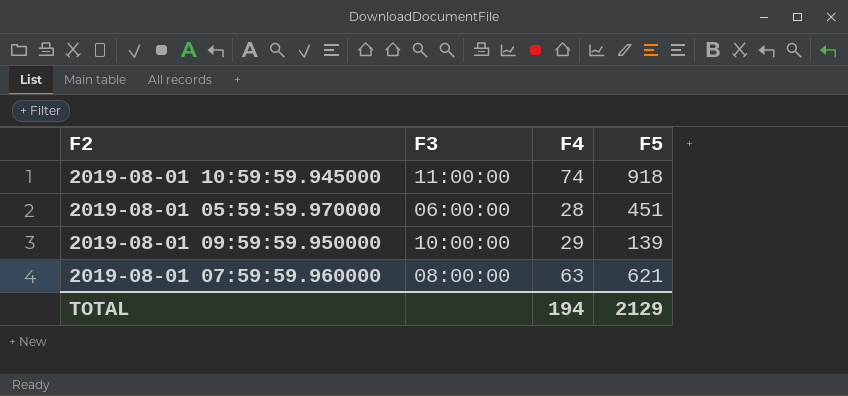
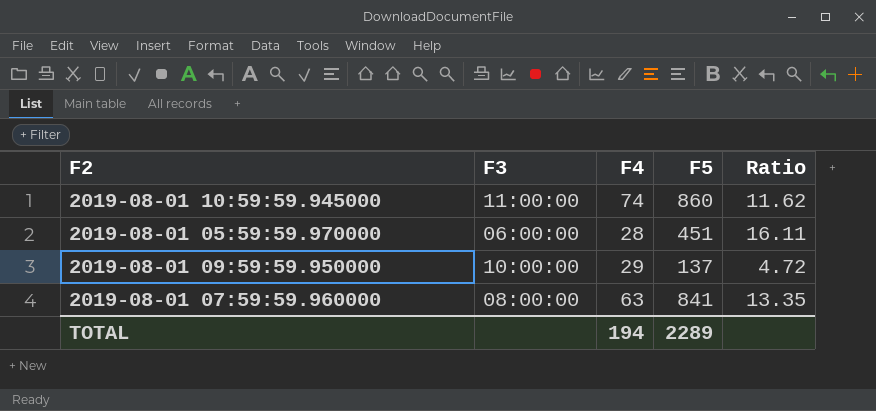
column Ratio | formula: none -> [F5] / [F4]
2019-08-01 10:59:59.945000 | F5: 918 -> 860
2019-08-01 09:59:59.950000 | F5: 139 -> 137
2019-08-01 07:59:59.960000 | F5: 621 -> 841
TOTAL | F5: 2129 -> 2289

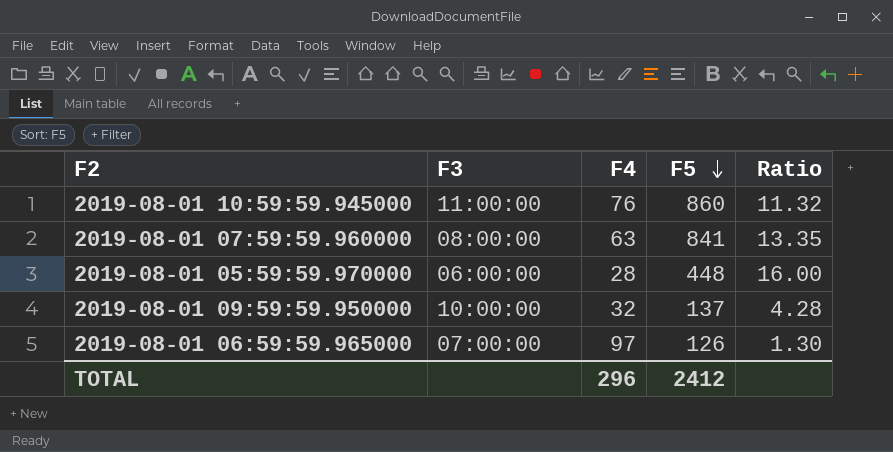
row order: none -> F5 descending
2019-08-01 10:59:59.945000 | F4: 74 -> 76
2019-08-01 10:59:59.945000 | Ratio: 11.62 -> 11.32
2019-08-01 05:59:59.970000 | F5: 451 -> 448
2019-08-01 05:59:59.970000 | Ratio: 16.11 -> 16.00
2019-08-01 09:59:59.950000 | F4: 29 -> 32
2019-08-01 09:59:59.950000 | Ratio: 4.72 -> 4.28
row 2019-08-01 06:59:59.965000: none -> 07:00:00 | 97 | 126 | 1.30
TOTAL | F4: 194 -> 296
TOTAL | F5: 2289 -> 2412

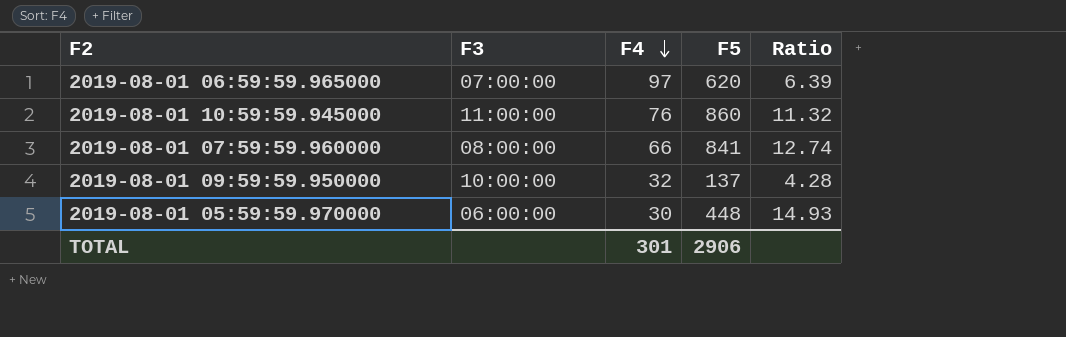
row order: F5 descending -> F4 descending
2019-08-01 06:59:59.965000 | F5: 126 -> 620
2019-08-01 06:59:59.965000 | Ratio: 1.30 -> 6.39
2019-08-01 07:59:59.960000 | F4: 63 -> 66
2019-08-01 07:59:59.960000 | Ratio: 13.35 -> 12.74
2019-08-01 05:59:59.970000 | F4: 28 -> 30
2019-08-01 05:59:59.970000 | Ratio: 16.00 -> 14.93
TOTAL | F4: 296 -> 301
TOTAL | F5: 2412 -> 2906

